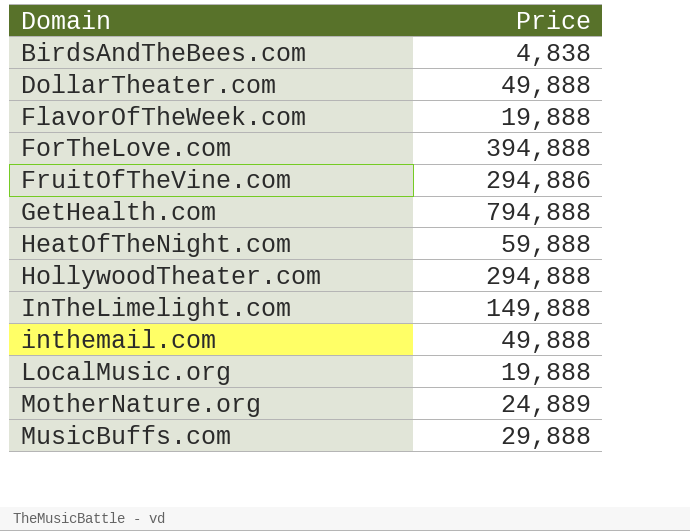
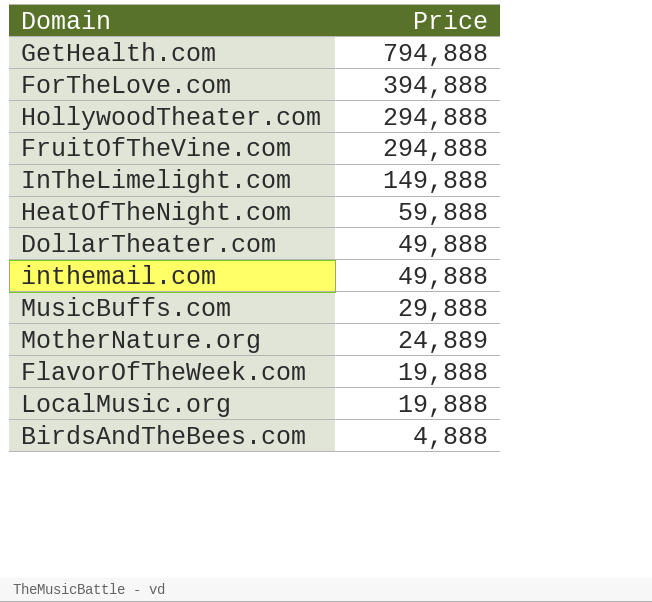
row order: Domain ascending -> Price descending
FruitOfTheVine.com | Price: 294,886 -> 294,888
BirdsAndTheBees.com | Price: 4,838 -> 4,888

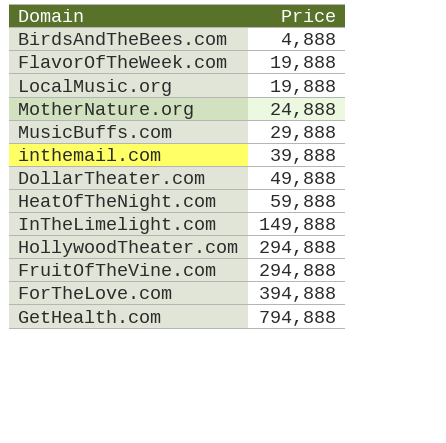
row order: Price descending -> Price ascending
MotherNature.org | Price: 24,889 -> 24,888
inthemail.com | Price: 49,888 -> 39,888

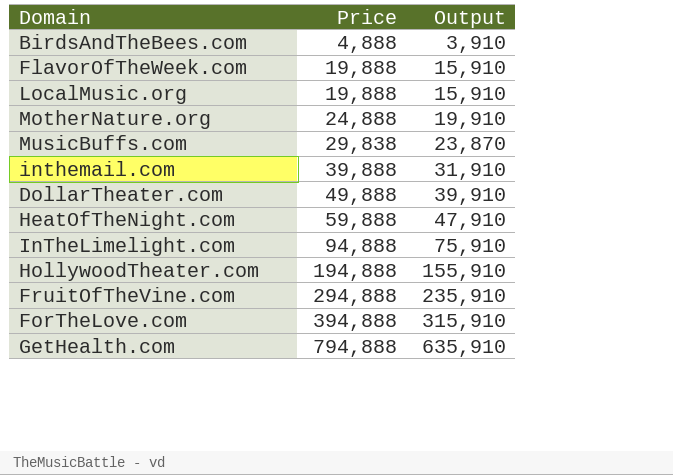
column Output | formula: none -> [Price] * 0.8
MusicBuffs.com | Price: 29,888 -> 29,838
InTheLimelight.com | Price: 149,888 -> 94,888
HollywoodTheater.com | Price: 294,888 -> 194,888

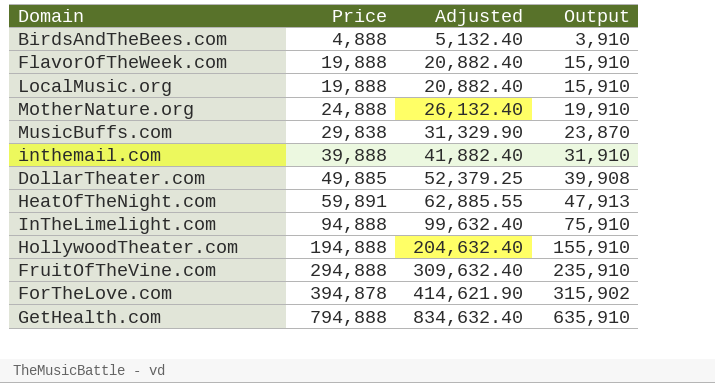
column Adjusted | formula: none -> [Price] * 1.05
DollarTheater.com | Price: 49,888 -> 49,885
DollarTheater.com | Output: 39,910 -> 39,908
HeatOfTheNight.com | Price: 59,888 -> 59,891
HeatOfTheNight.com | Output: 47,910 -> 47,913
ForTheLove.com | Price: 394,888 -> 394,878
ForTheLove.com | Output: 315,910 -> 315,902

